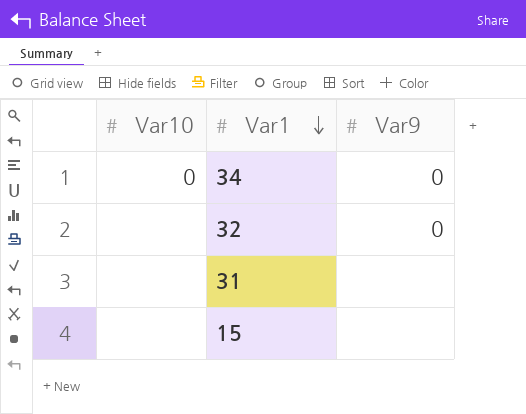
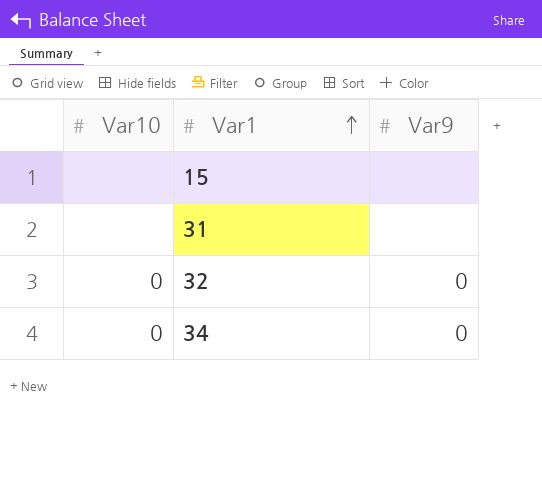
row order: Var1 descending -> Var1 ascending
32 | Var10: none -> 0

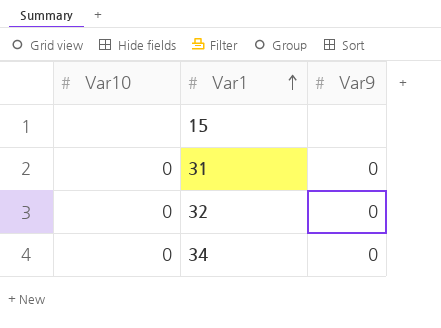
31 | Var10: none -> 0
31 | Var9: none -> 0

